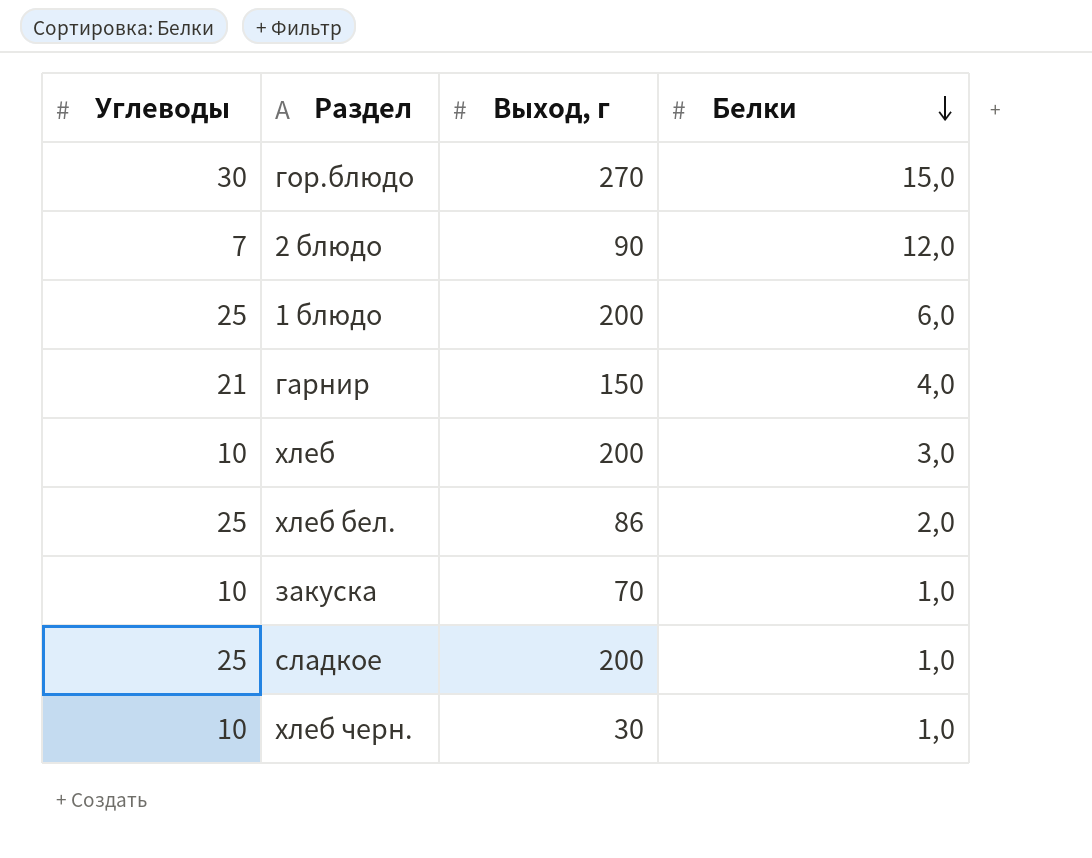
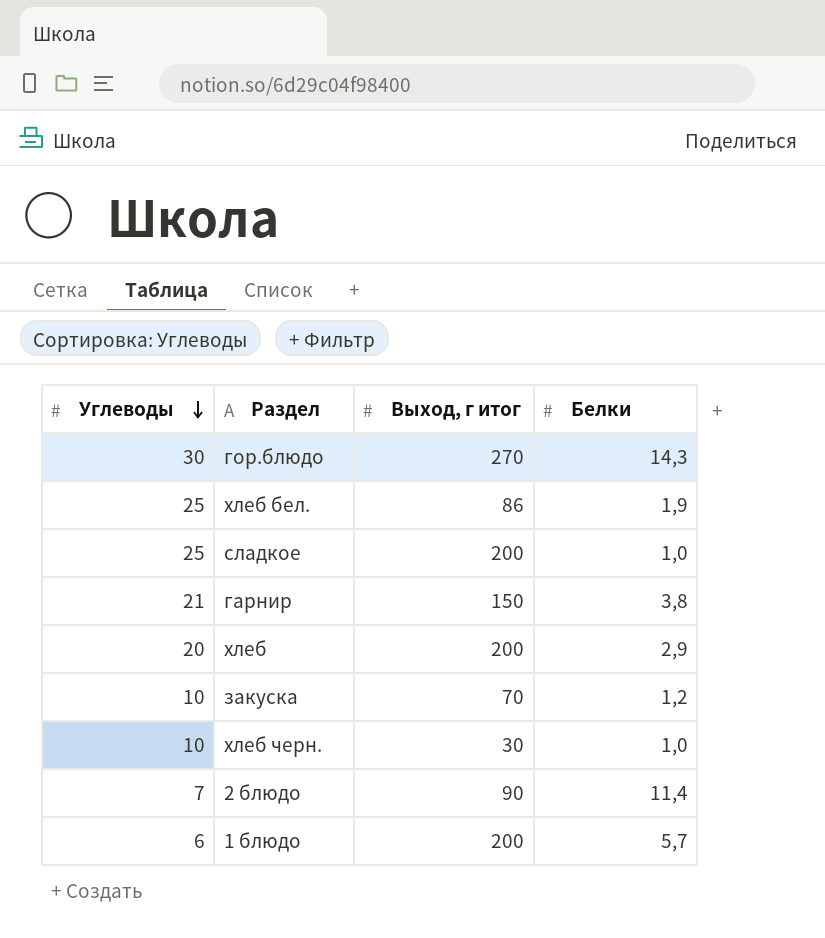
row order: Белки descending -> Углеводы descending
column name: Выход, г -> Выход, г итог
гор.блюдо | Белки: 15,0 -> 14,3
хлеб бел. | Белки: 2,0 -> 1,9
гарнир | Белки: 4,0 -> 3,8
хлеб | Углеводы: 10 -> 20
хлеб | Белки: 3,0 -> 2,9
закуска | Белки: 1,0 -> 1,2
2 блюдо | Белки: 12,0 -> 11,4
1 блюдо | Углеводы: 25 -> 6
1 блюдо | Белки: 6,0 -> 5,7

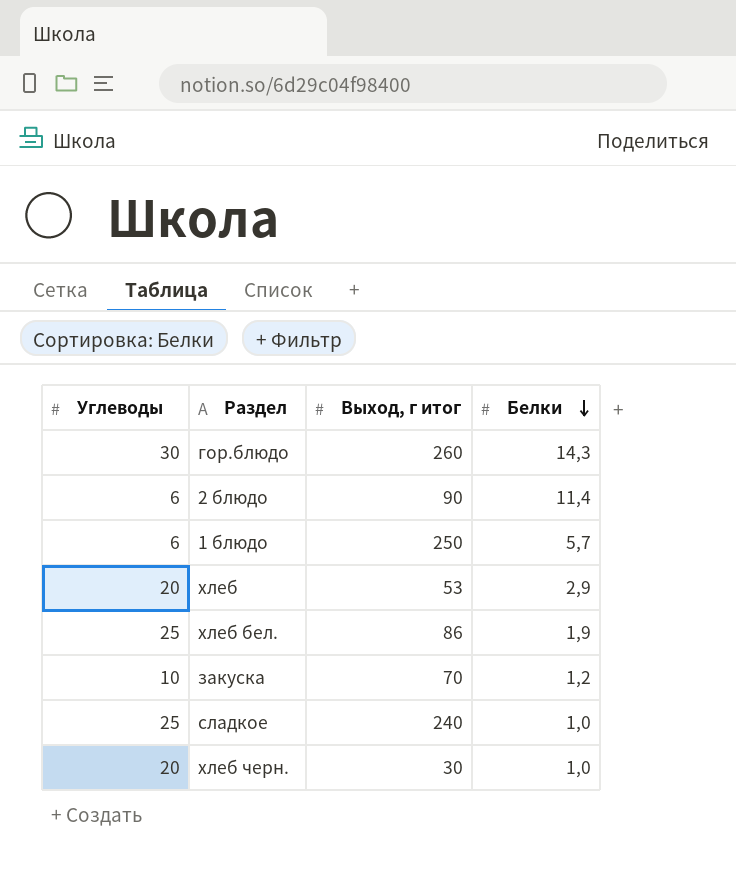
row order: Углеводы descending -> Белки descending
row гарнир: 21 | 150 | 3,8 -> none
гор.блюдо | Выход, г итог: 270 -> 260
2 блюдо | Углеводы: 7 -> 6
1 блюдо | Выход, г итог: 200 -> 250
хлеб | Выход, г итог: 200 -> 53
сладкое | Выход, г итог: 200 -> 240
хлеб черн. | Углеводы: 10 -> 20

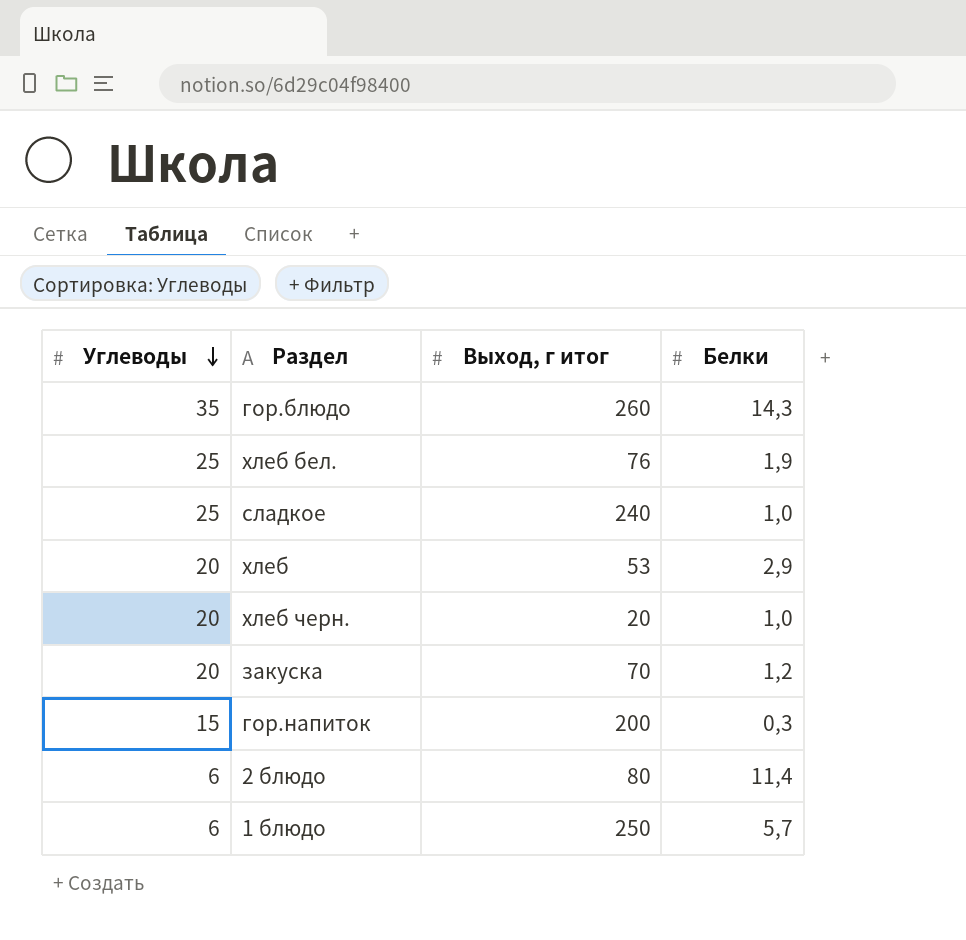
row order: Белки descending -> Углеводы descending
гор.блюдо | Углеводы: 30 -> 35
хлеб бел. | Выход, г итог: 86 -> 76
хлеб черн. | Выход, г итог: 30 -> 20
закуска | Углеводы: 10 -> 20
row гор.напиток: none -> 15 | 200 | 0,3
2 блюдо | Выход, г итог: 90 -> 80

